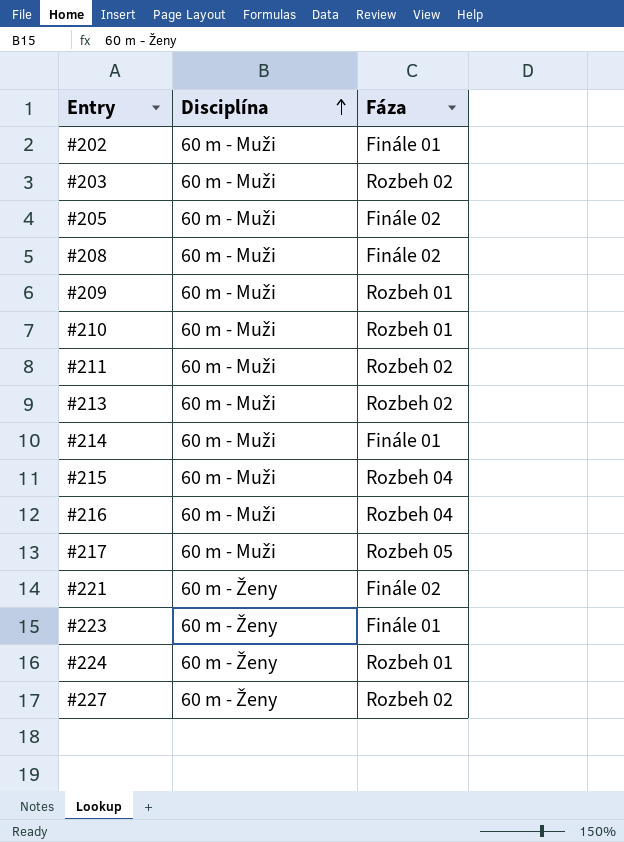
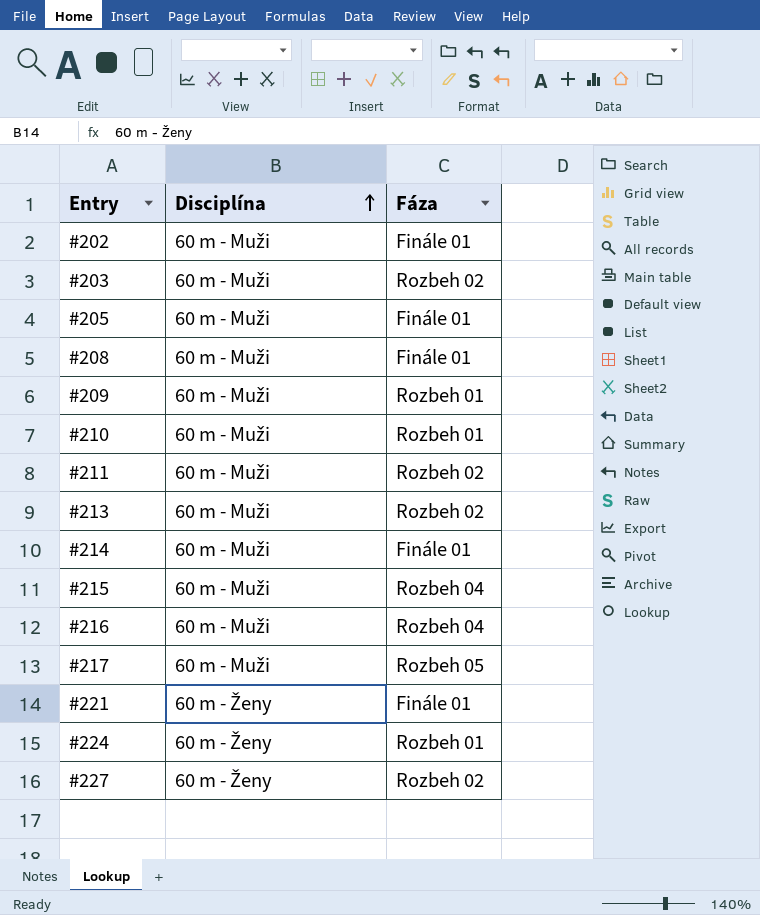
row #223: 60 m - Ženy | Finále 01 -> none
#205 | Fáza: Finále 02 -> Finále 01
#208 | Fáza: Finále 02 -> Finále 01
#221 | Fáza: Finále 02 -> Finále 01

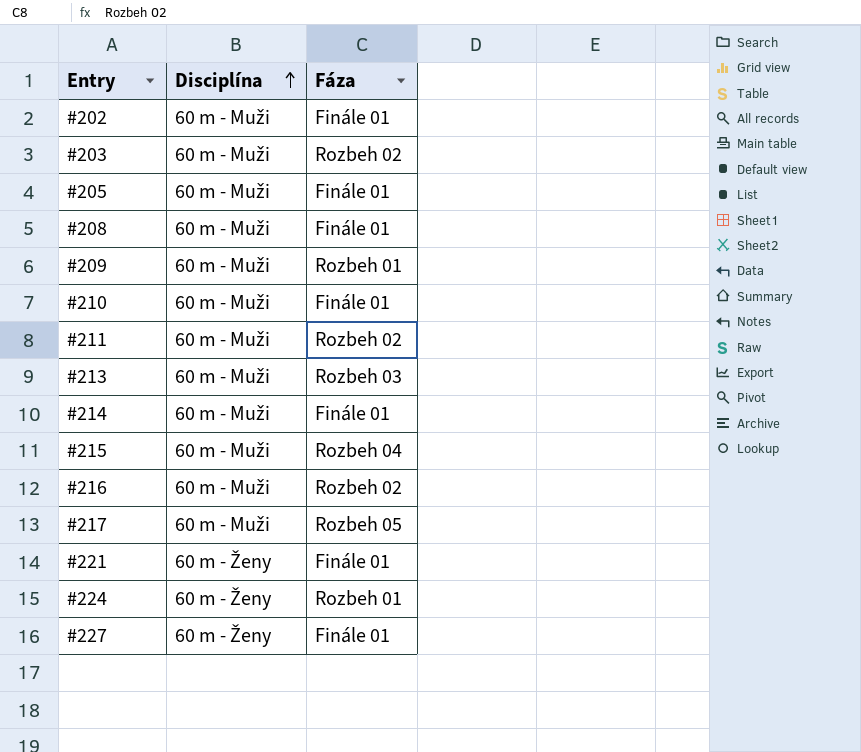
#210 | Fáza: Rozbeh 01 -> Finále 01
#213 | Fáza: Rozbeh 02 -> Rozbeh 03
#216 | Fáza: Rozbeh 04 -> Rozbeh 02
#227 | Fáza: Rozbeh 02 -> Finále 01

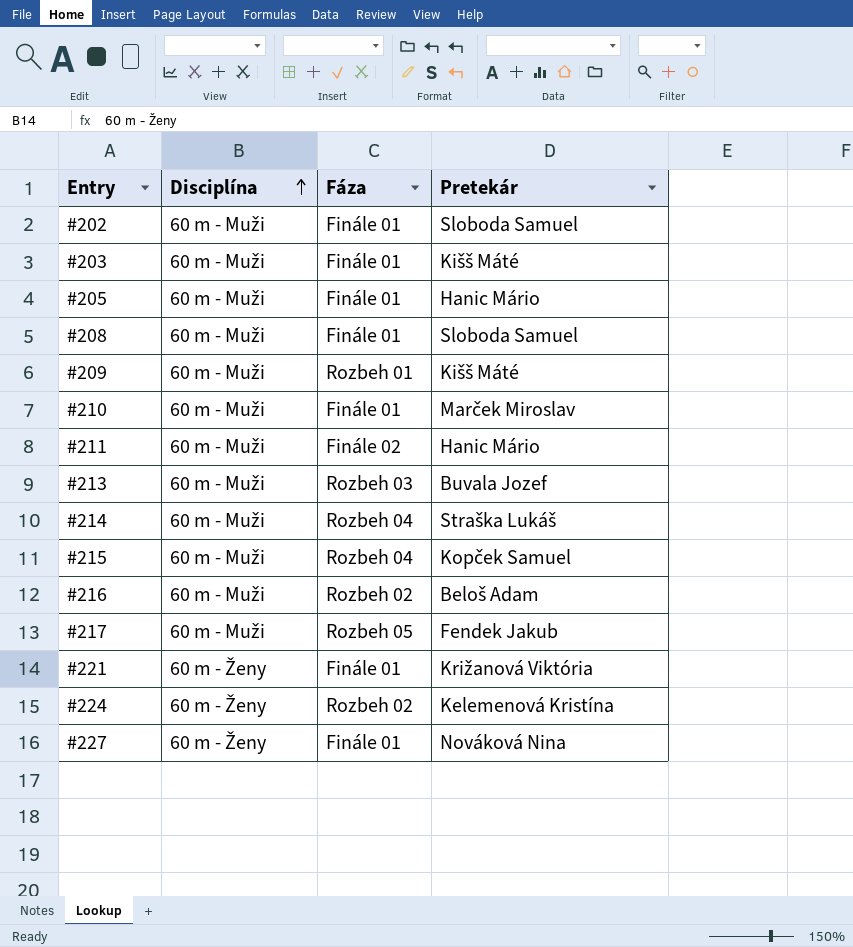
column Pretekár | position: none -> 4
#203 | Fáza: Rozbeh 02 -> Finále 01
#211 | Fáza: Rozbeh 02 -> Finále 02
#214 | Fáza: Finále 01 -> Rozbeh 04
#224 | Fáza: Rozbeh 01 -> Rozbeh 02

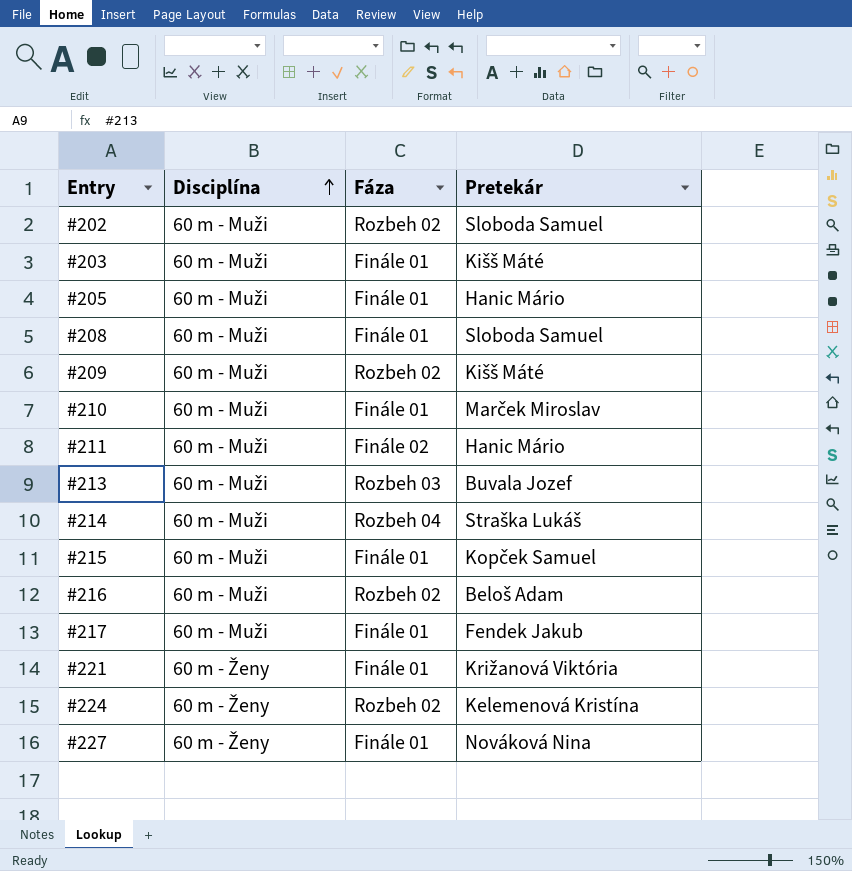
#202 | Fáza: Finále 01 -> Rozbeh 02
#209 | Fáza: Rozbeh 01 -> Rozbeh 02
#215 | Fáza: Rozbeh 04 -> Finále 01
#217 | Fáza: Rozbeh 05 -> Finále 01

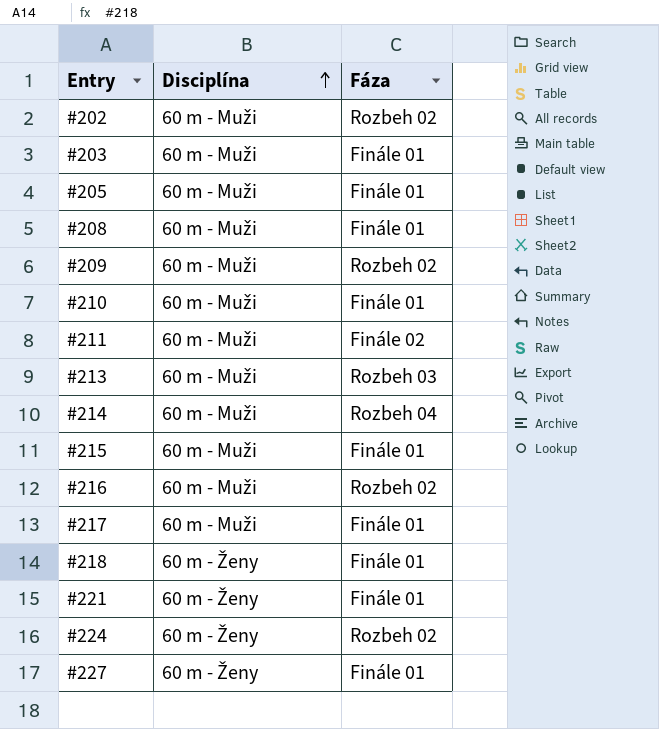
column Pretekár | position: 4 -> none
row #218: none -> 60 m - Ženy | Finále 01

